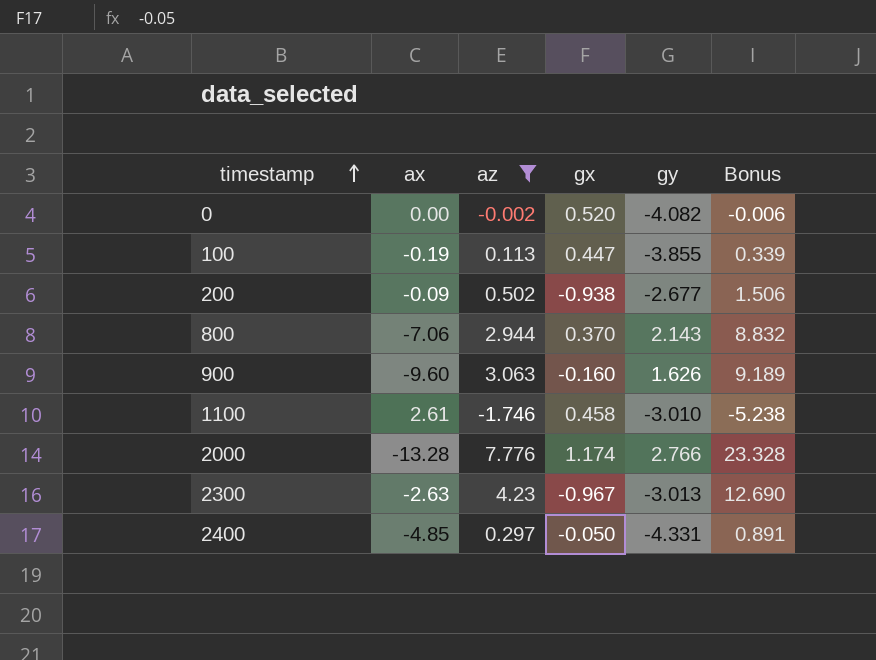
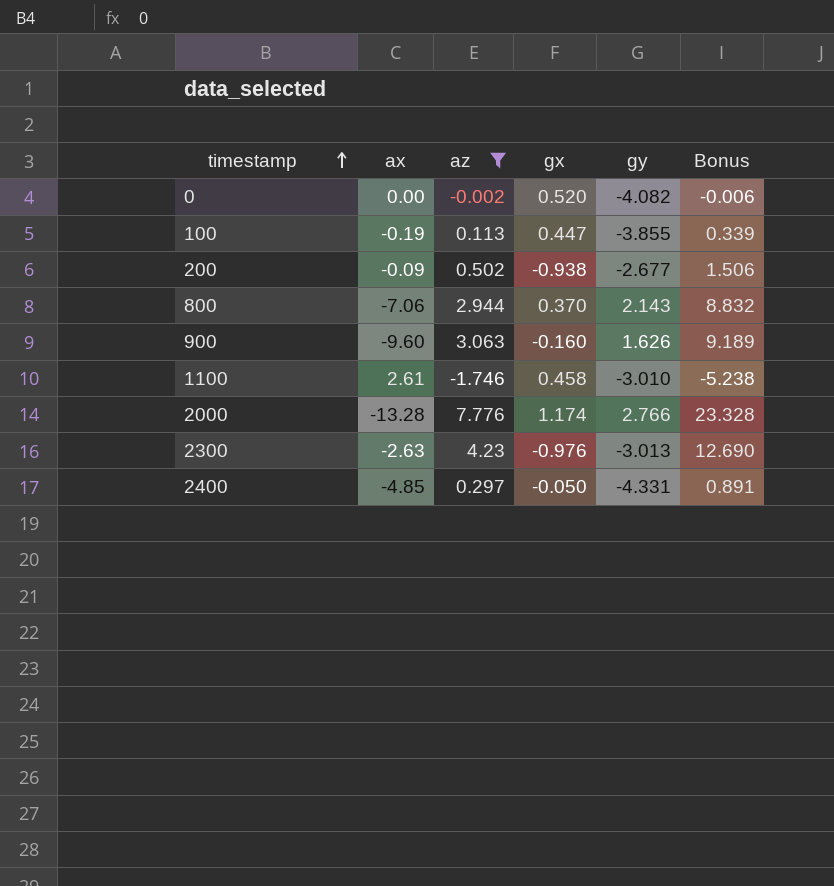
2300 | gx: -0.967 -> -0.976

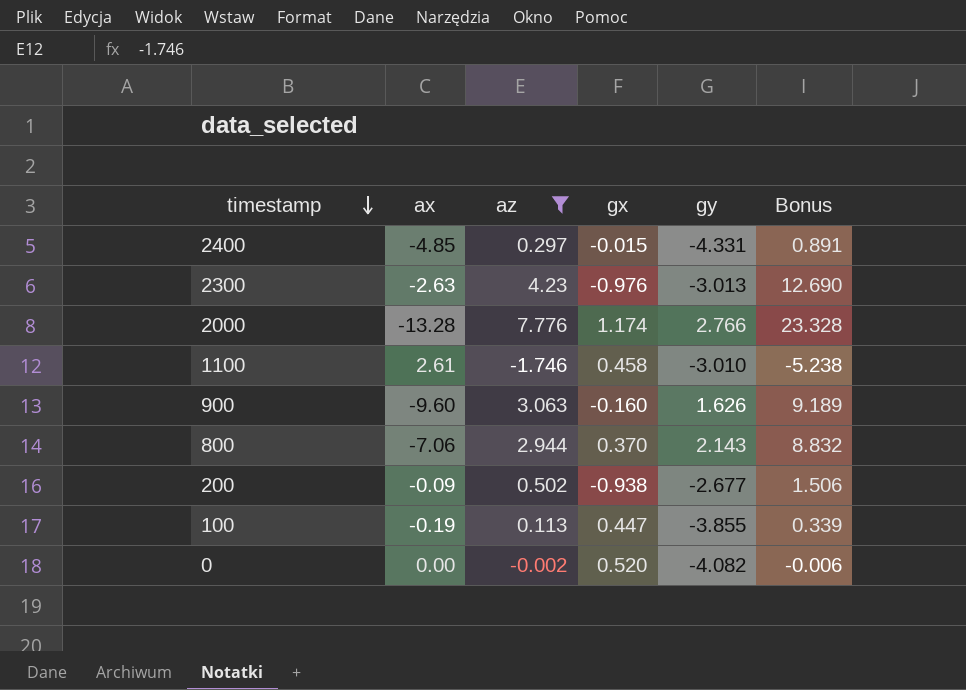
row order: timestamp ascending -> timestamp descending
2400 | gx: -0.050 -> -0.015

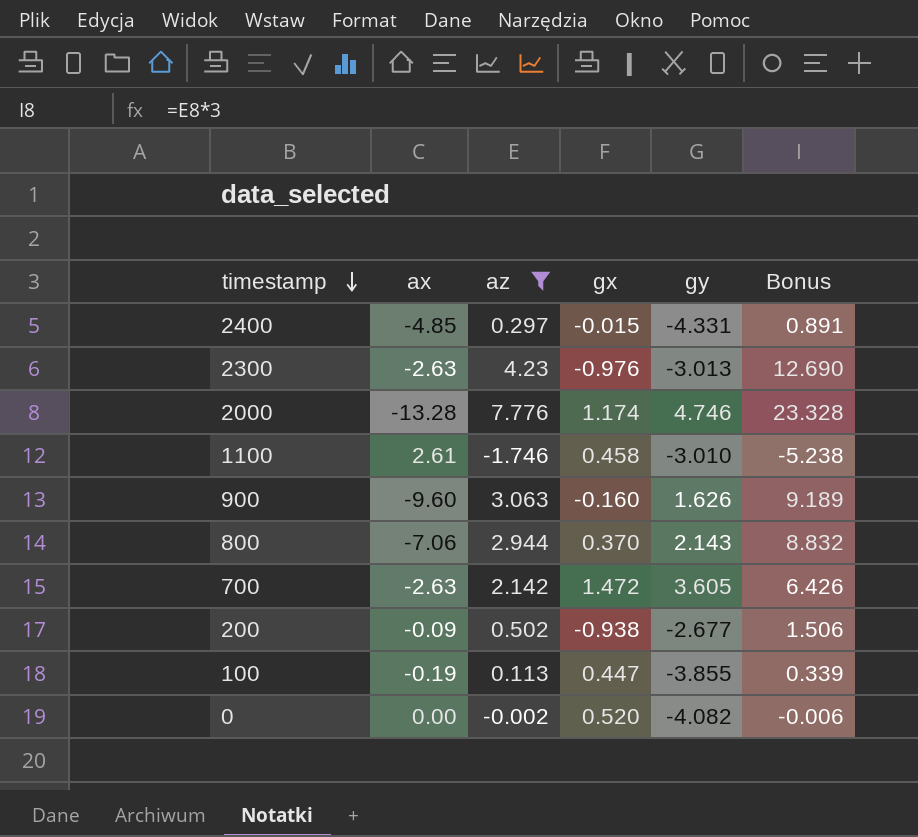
2000 | gy: 2.766 -> 4.746
row 700: none -> -2.63 | 2.142 | 1.472 | 3.605 | 6.426

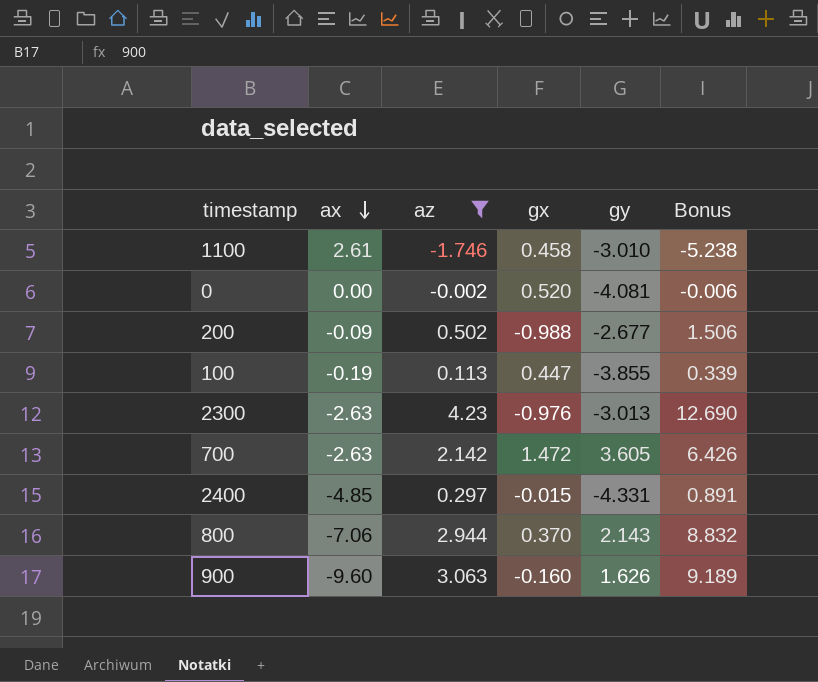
row order: timestamp descending -> ax descending
row 2000: -13.28 | 7.776 | 1.174 | 4.746 | 23.328 -> none
0 | gy: -4.082 -> -4.081
200 | gx: -0.938 -> -0.988

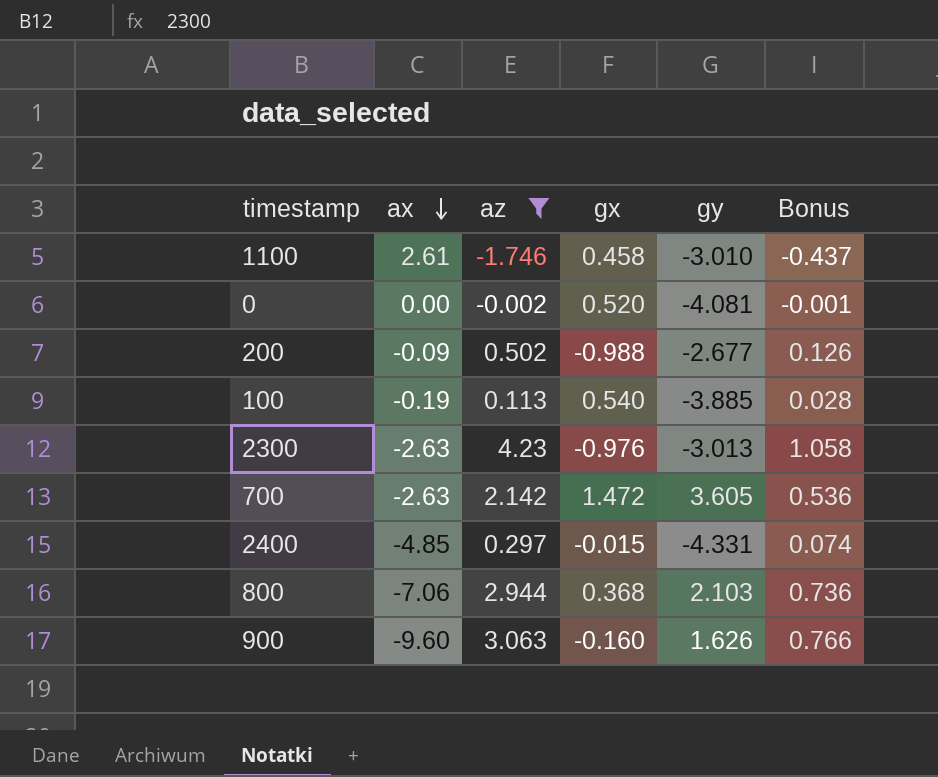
column Bonus | formula: [az] * 3 -> [az] * 0.25
100 | gx: 0.447 -> 0.540
100 | gy: -3.855 -> -3.885
800 | gx: 0.370 -> 0.368
800 | gy: 2.143 -> 2.103

